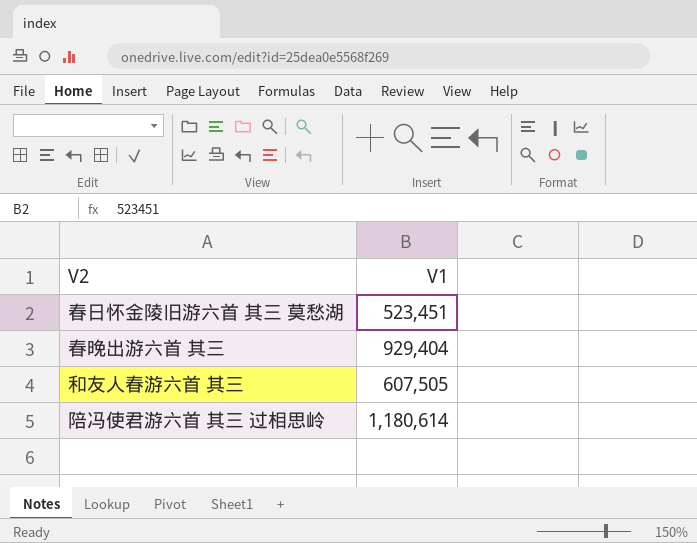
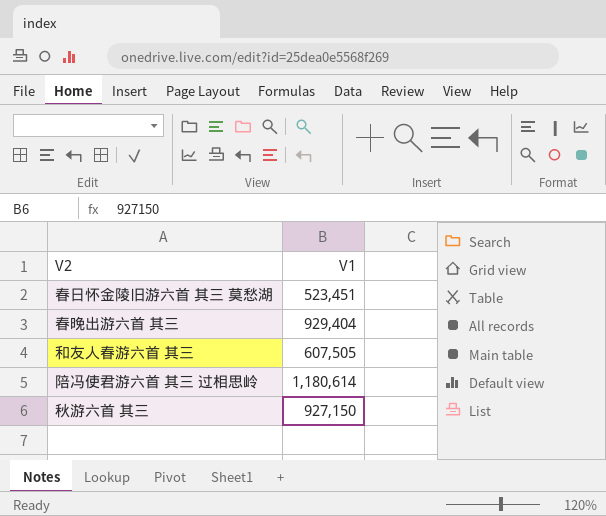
row 秋游六首 其三: none -> 927,150

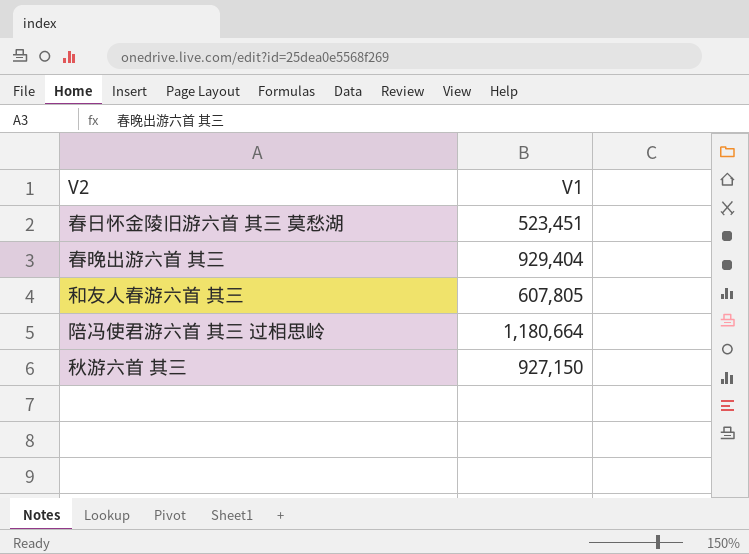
和友人春游六首 其三 | V1: 607,505 -> 607,805
陪冯使君游六首 其三 过相思岭 | V1: 1,180,614 -> 1,180,664

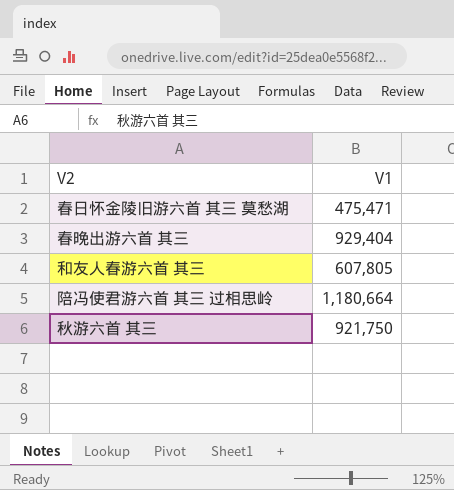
春日怀金陵旧游六首 其三 莫愁湖 | V1: 523,451 -> 475,471
秋游六首 其三 | V1: 927,150 -> 921,750

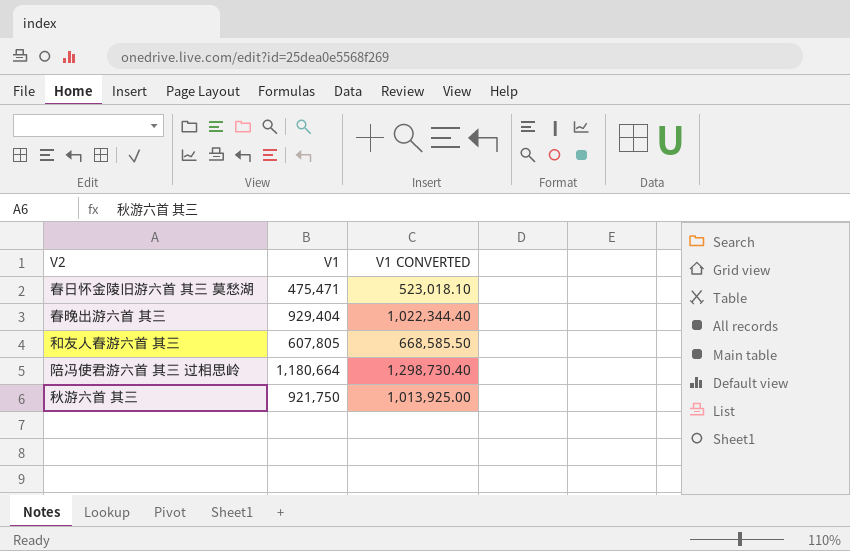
column V1 CONVERTED | formula: none -> [V1] * 1.1

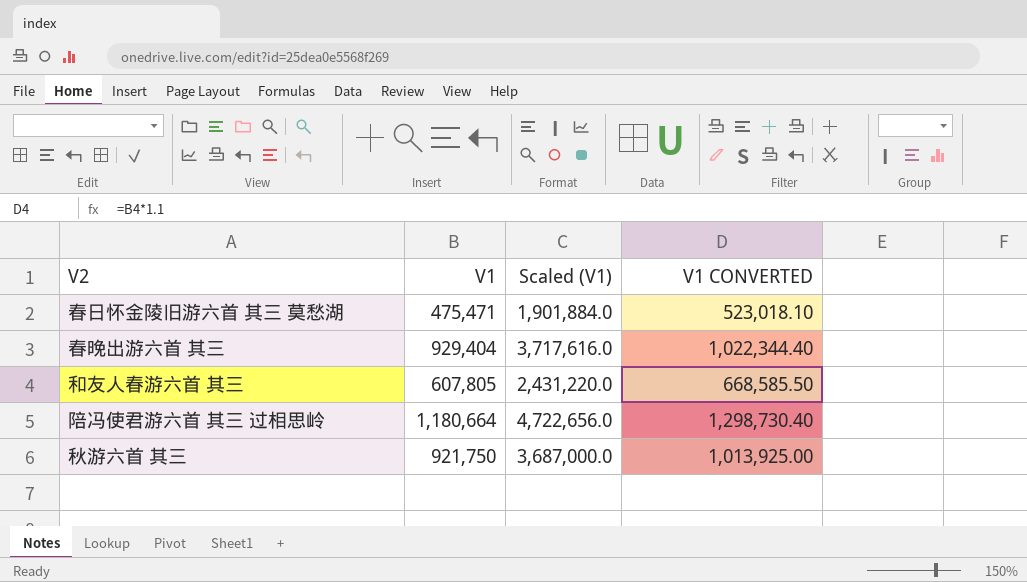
column Scaled (V1) | formula: none -> [V1] * 4

